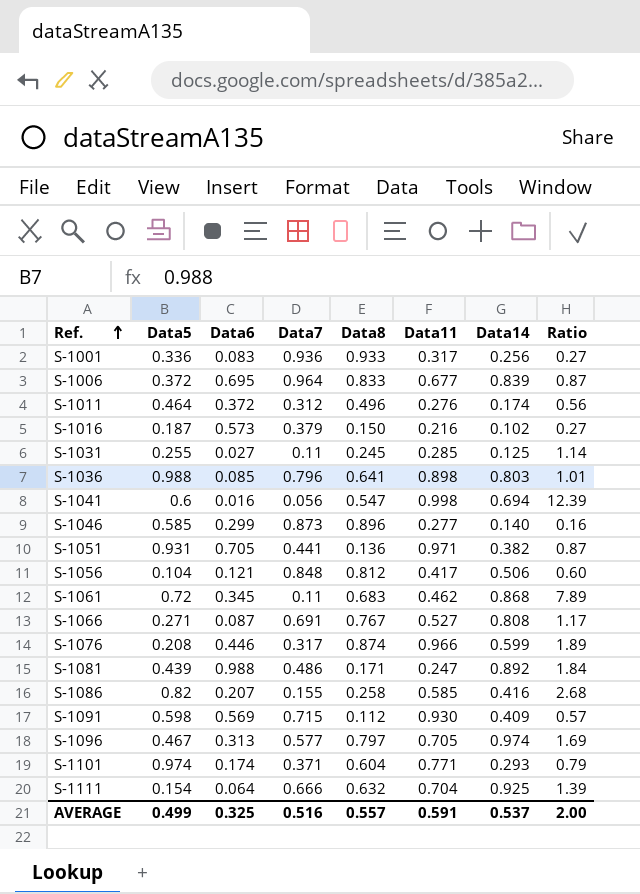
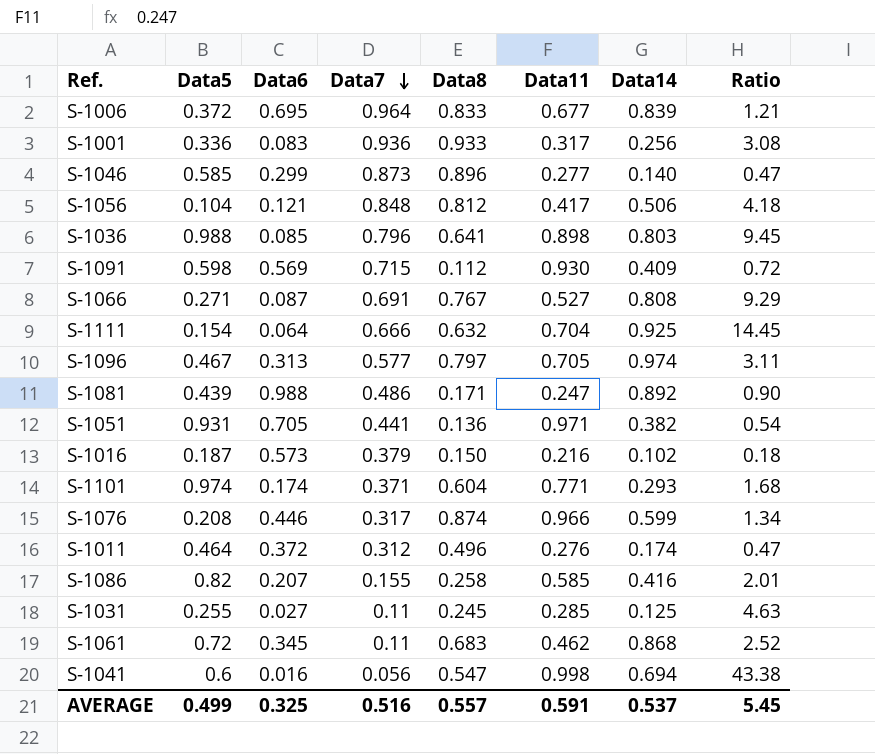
row order: Ref. ascending -> Data7 descending
column Ratio | formula: [Data14] / [Data7] -> [Data14] / [Data6]
AVERAGE | Ratio: 2.00 -> 5.45

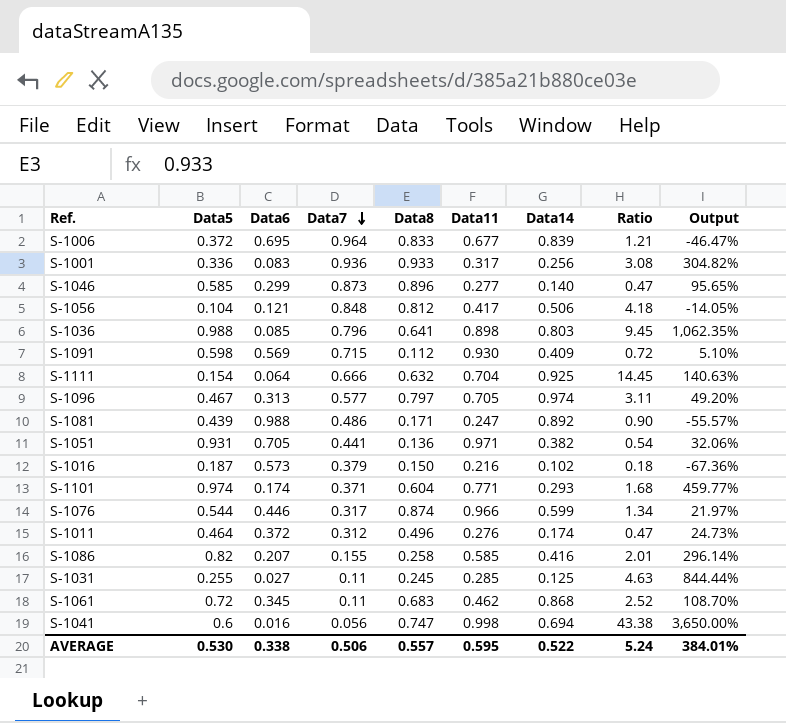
column Output | formula: none -> ([Data5] - [Data6]) / [Data6]
row S-1066: 0.271 | 0.087 | 0.691 | 0.767 | 0.527 | 0.808 | 9.29 -> none
S-1076 | Data5: 0.208 -> 0.544
S-1041 | Data8: 0.547 -> 0.747
AVERAGE | Data5: 0.499 -> 0.530
AVERAGE | Data6: 0.325 -> 0.338
AVERAGE | Data7: 0.516 -> 0.506
AVERAGE | Data11: 0.591 -> 0.595
AVERAGE | Data14: 0.537 -> 0.522
AVERAGE | Ratio: 5.45 -> 5.24

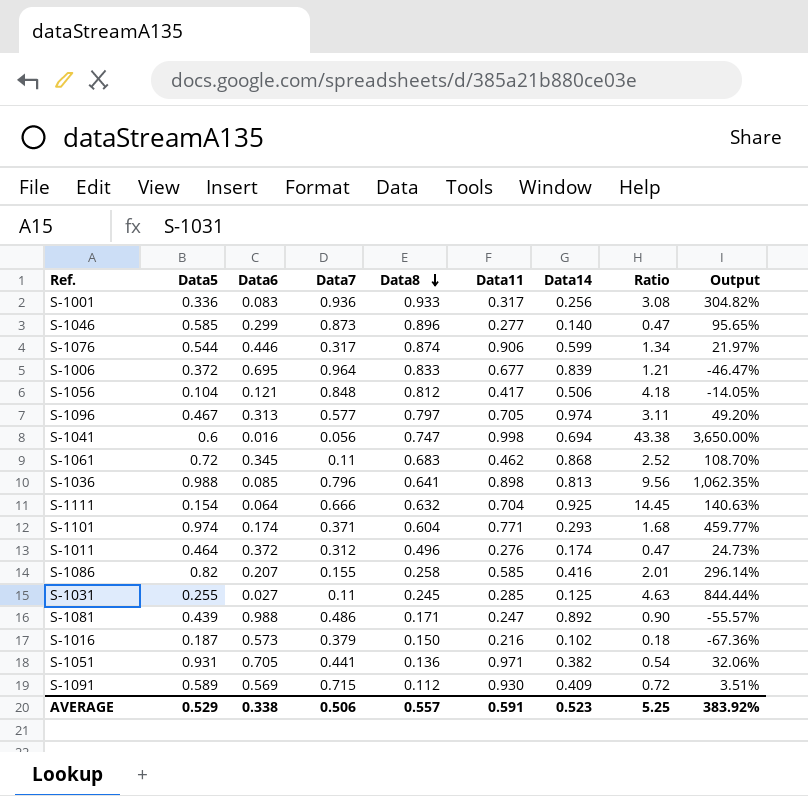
row order: Data7 descending -> Data8 descending
S-1076 | Data11: 0.966 -> 0.906
S-1036 | Data14: 0.803 -> 0.813
S-1036 | Ratio: 9.45 -> 9.56
S-1091 | Data5: 0.598 -> 0.589
S-1091 | Output: 5.10% -> 3.51%
AVERAGE | Data5: 0.530 -> 0.529
AVERAGE | Data11: 0.595 -> 0.591
AVERAGE | Data14: 0.522 -> 0.523
AVERAGE | Ratio: 5.24 -> 5.25
AVERAGE | Output: 384.01% -> 383.92%

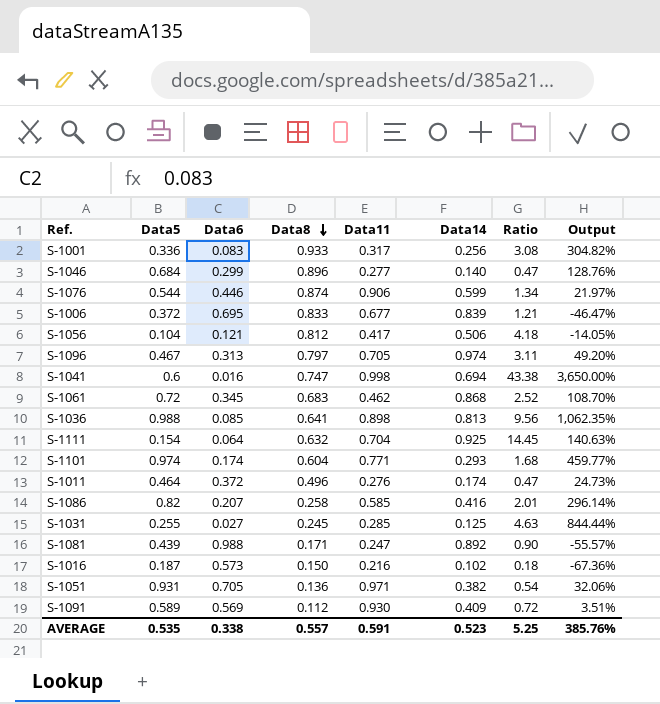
column Data7 | position: 4 -> none
S-1046 | Data5: 0.585 -> 0.684
S-1046 | Output: 95.65% -> 128.76%
AVERAGE | Data5: 0.529 -> 0.535
AVERAGE | Output: 383.92% -> 385.76%

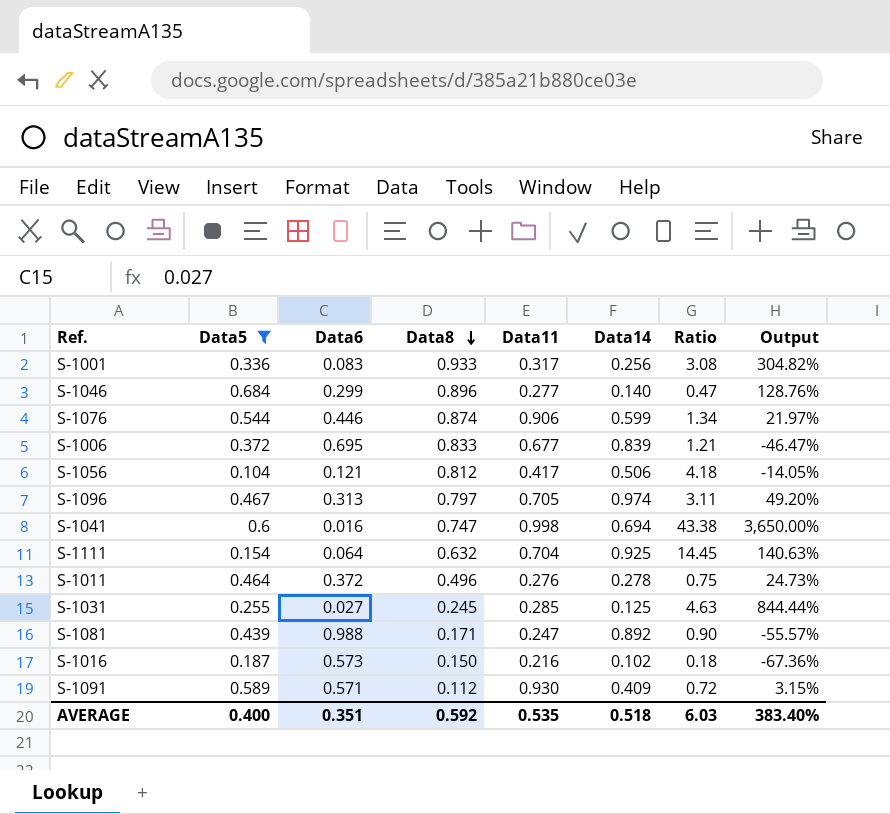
filter: none -> Data5 <= 0.684
S-1011 | Data14: 0.174 -> 0.278
S-1011 | Ratio: 0.47 -> 0.75
S-1091 | Data6: 0.569 -> 0.571
S-1091 | Output: 3.51% -> 3.15%
AVERAGE | Data5: 0.535 -> 0.400
AVERAGE | Data6: 0.338 -> 0.351
AVERAGE | Data8: 0.557 -> 0.592
AVERAGE | Data11: 0.591 -> 0.535
AVERAGE | Data14: 0.523 -> 0.518
AVERAGE | Ratio: 5.25 -> 6.03
AVERAGE | Output: 385.76% -> 383.40%

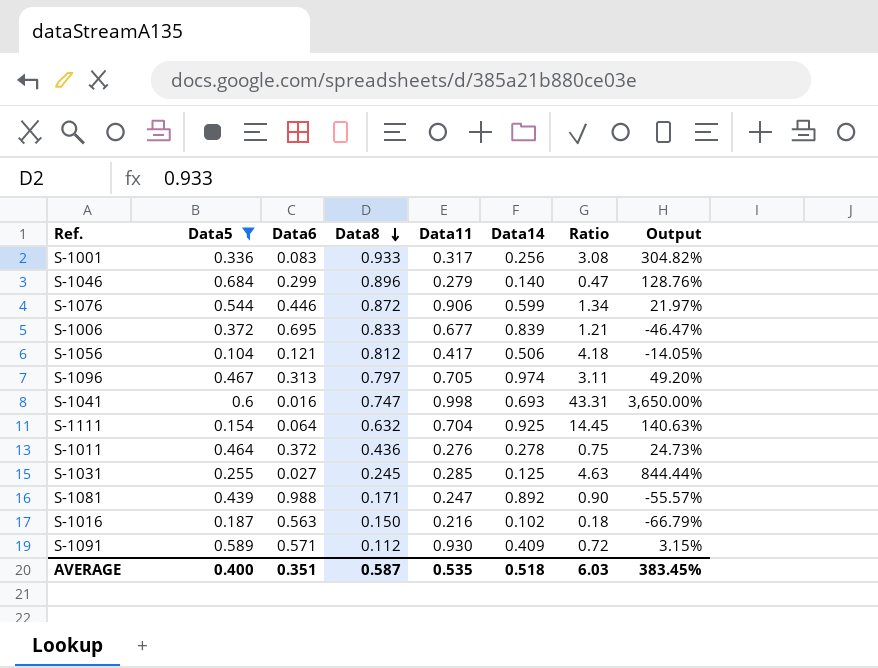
S-1046 | Data11: 0.277 -> 0.279
S-1076 | Data8: 0.874 -> 0.872
S-1041 | Data14: 0.694 -> 0.693
S-1041 | Ratio: 43.38 -> 43.31
S-1011 | Data8: 0.496 -> 0.436
S-1016 | Data6: 0.573 -> 0.563
S-1016 | Output: -67.36% -> -66.79%
AVERAGE | Data8: 0.592 -> 0.587
AVERAGE | Output: 383.40% -> 383.45%

